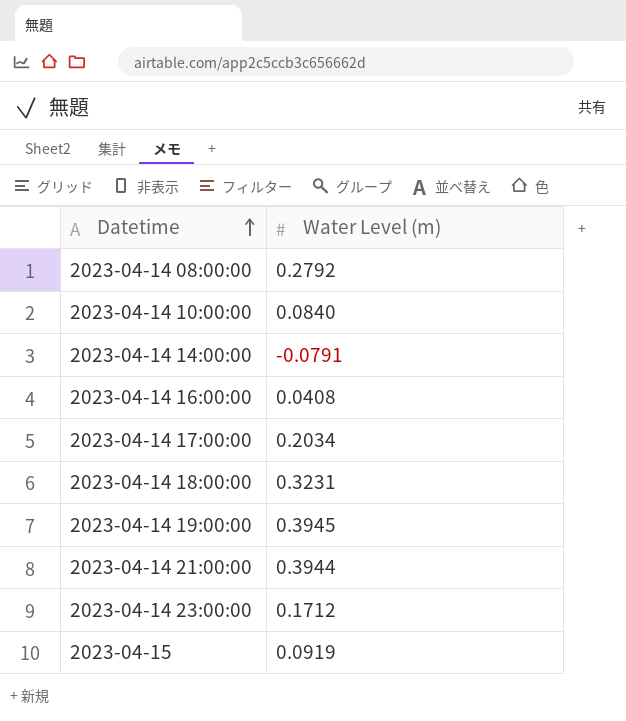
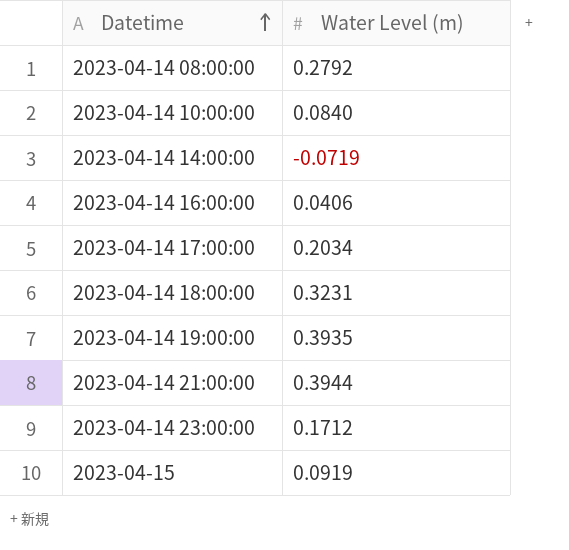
2023-04-14 14:00:00 | Water Level (m): -0.0791 -> -0.0719
2023-04-14 16:00:00 | Water Level (m): 0.0408 -> 0.0406
2023-04-14 19:00:00 | Water Level (m): 0.3945 -> 0.3935

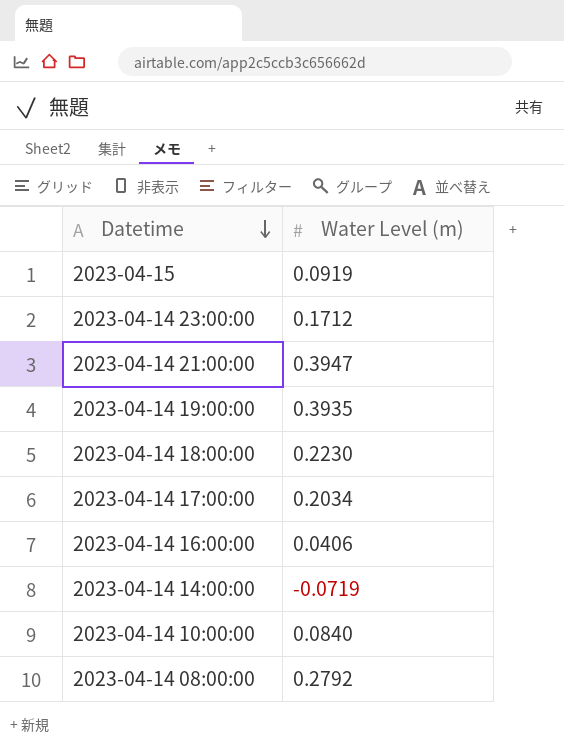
row order: Datetime ascending -> Datetime descending
2023-04-14 21:00:00 | Water Level (m): 0.3944 -> 0.3947
2023-04-14 18:00:00 | Water Level (m): 0.3231 -> 0.2230

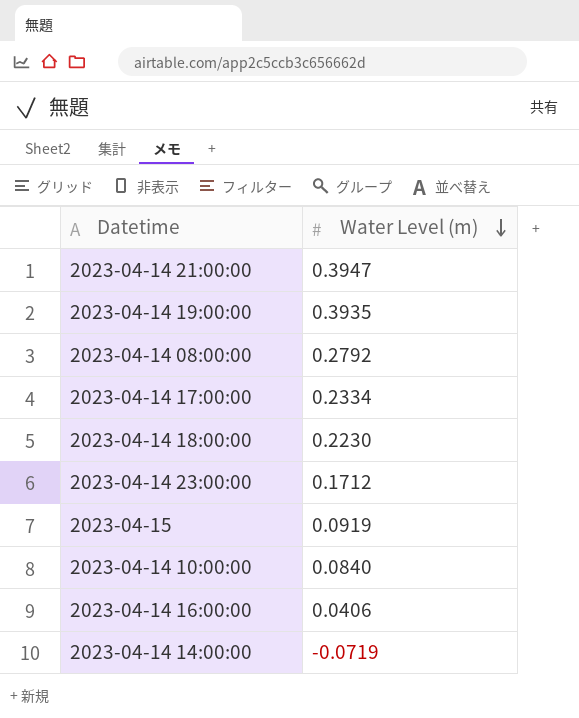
row order: Datetime descending -> Water Level (m) descending
2023-04-14 17:00:00 | Water Level (m): 0.2034 -> 0.2334

